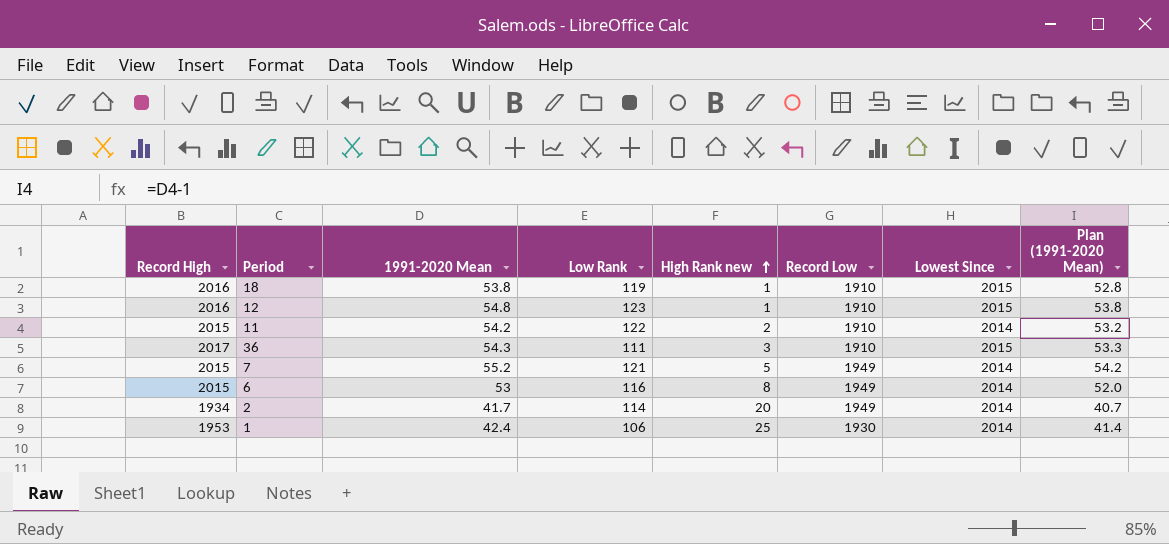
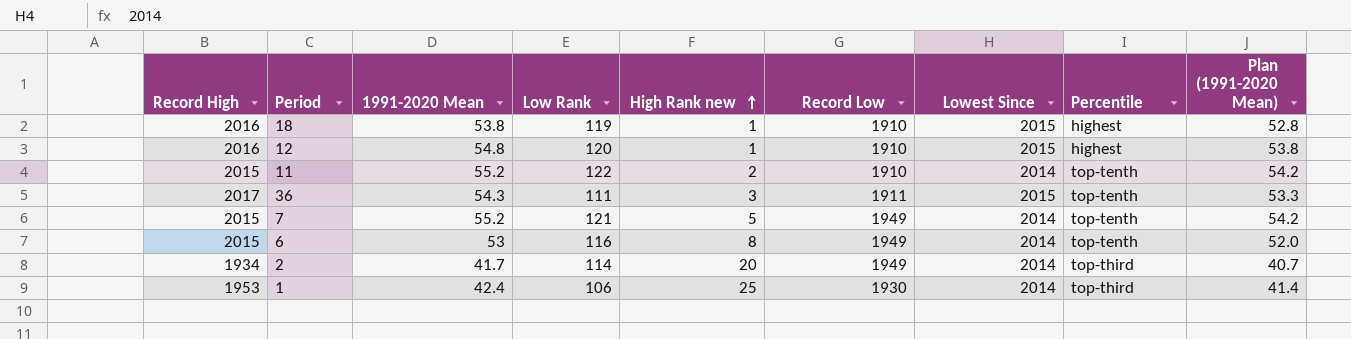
column Percentile | position: none -> 8
12 | Low Rank: 123 -> 120
11 | 1991-2020 Mean: 54.2 -> 55.2
11 | Plan (1991-2020 Mean): 53.2 -> 54.2
36 | Record Low: 1910 -> 1911

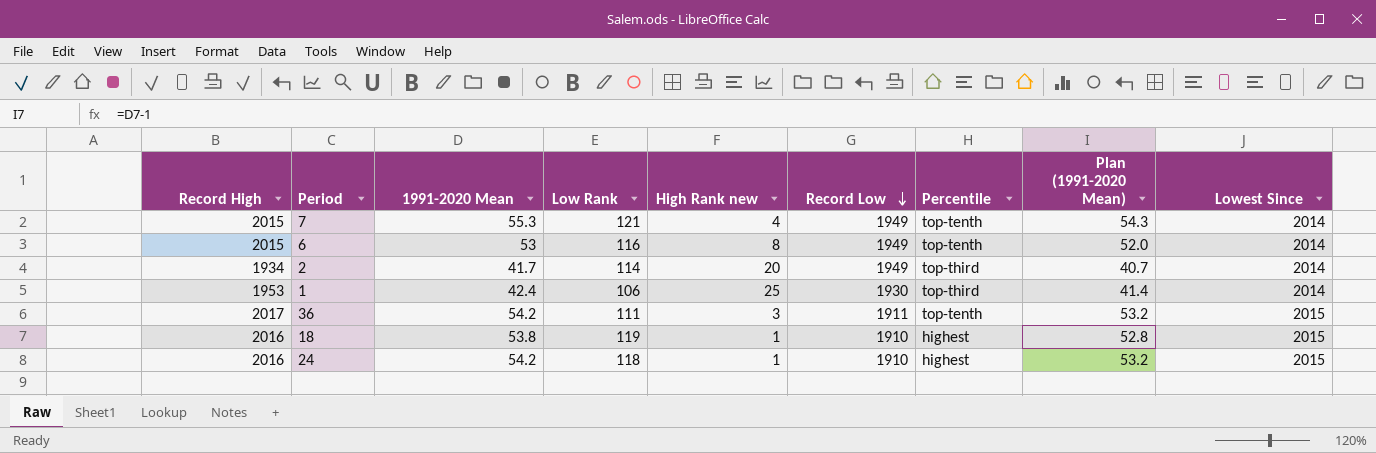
row order: High Rank new ascending -> Record Low descending
column Lowest Since | position: 7 -> 9
row 12: 2016 | 54.8 | 120 | 1 | 1910 | 2015 | highest | 53.8 -> none
row 11: 2015 | 55.2 | 122 | 2 | 1910 | 2014 | top-tenth | 54.2 -> none
7 | 1991-2020 Mean: 55.2 -> 55.3
7 | High Rank new: 5 -> 4
7 | Plan (1991-2020 Mean): 54.2 -> 54.3
36 | 1991-2020 Mean: 54.3 -> 54.2
36 | Plan (1991-2020 Mean): 53.3 -> 53.2
row 24: none -> 2016 | 54.2 | 118 | 1 | 1910 | highest | 53.2 | 2015

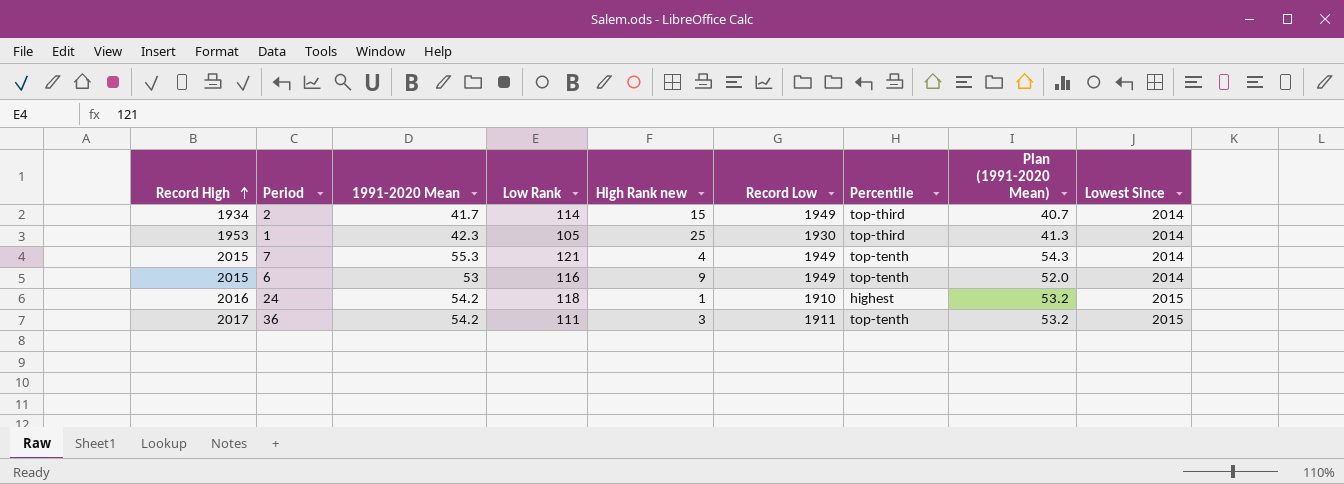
row order: Record Low descending -> Record High ascending
row 18: 2016 | 53.8 | 119 | 1 | 1910 | highest | 52.8 | 2015 -> none
2 | High Rank new: 20 -> 15
1 | 1991-2020 Mean: 42.4 -> 42.3
1 | Low Rank: 106 -> 105
1 | Plan (1991-2020 Mean): 41.4 -> 41.3
6 | High Rank new: 8 -> 9

